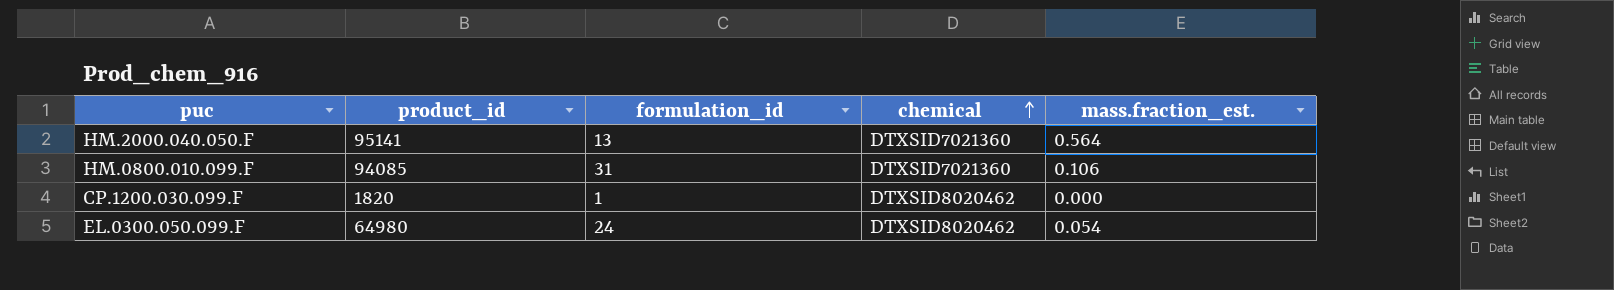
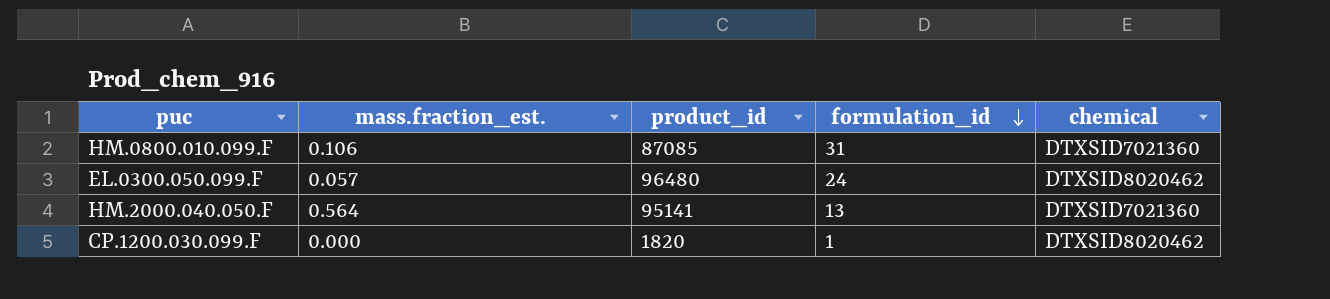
row order: chemical ascending -> formulation_id descending
column mass.fraction_est. | position: 5 -> 2
HM.0800.010.099.F | product_id: 94085 -> 87085
EL.0300.050.099.F | mass.fraction_est.: 0.054 -> 0.057
EL.0300.050.099.F | product_id: 64980 -> 96480

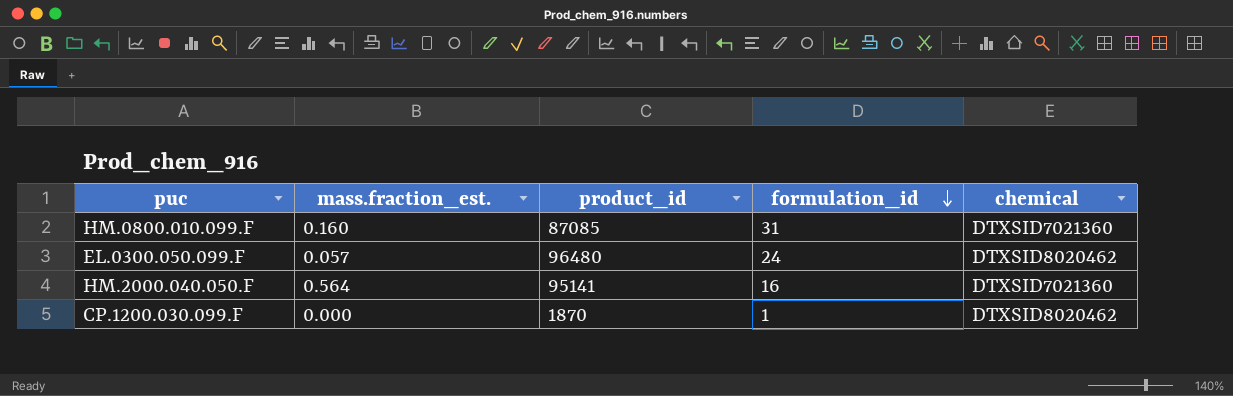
HM.0800.010.099.F | mass.fraction_est.: 0.106 -> 0.160
HM.2000.040.050.F | formulation_id: 13 -> 16
CP.1200.030.099.F | product_id: 1820 -> 1870

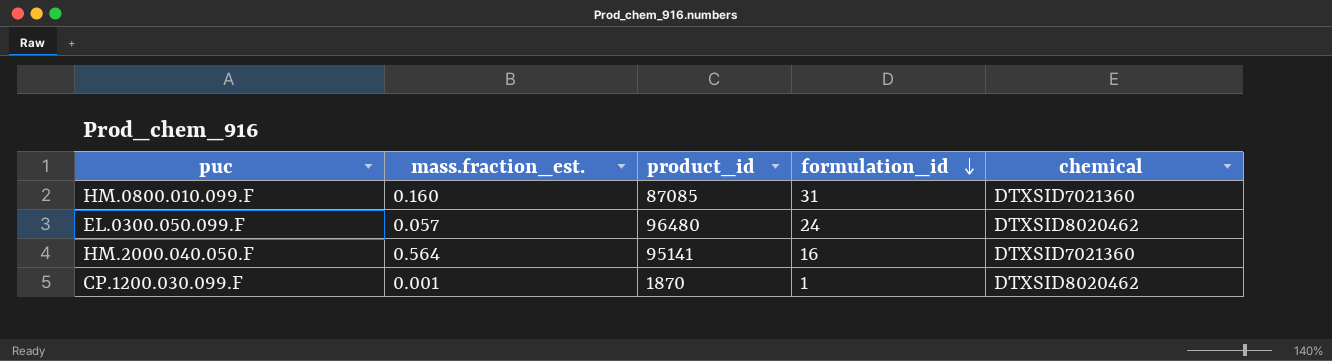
CP.1200.030.099.F | mass.fraction_est.: 0.000 -> 0.001

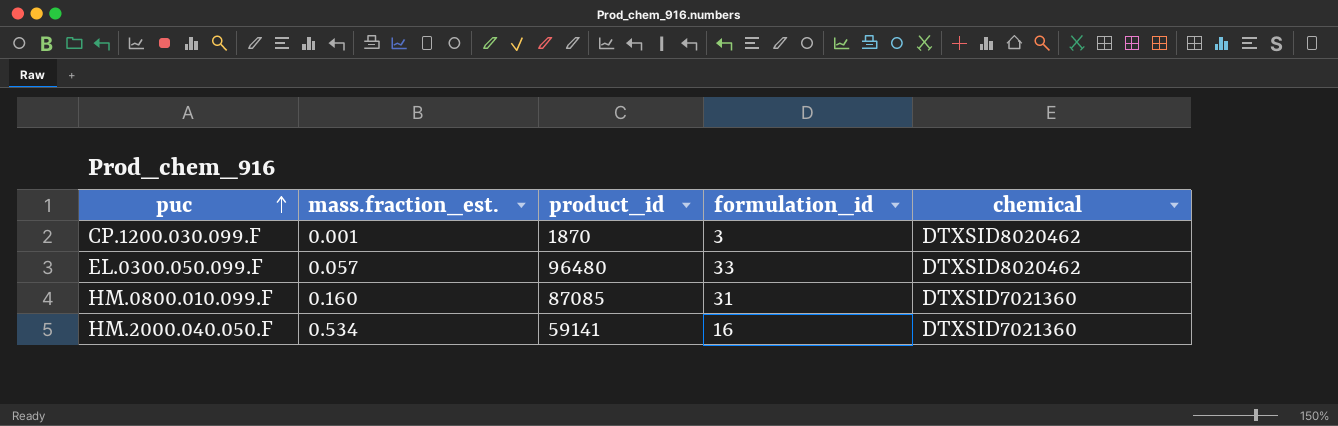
row order: formulation_id descending -> puc ascending
CP.1200.030.099.F | formulation_id: 1 -> 3
EL.0300.050.099.F | formulation_id: 24 -> 33
HM.2000.040.050.F | mass.fraction_est.: 0.564 -> 0.534
HM.2000.040.050.F | product_id: 95141 -> 59141

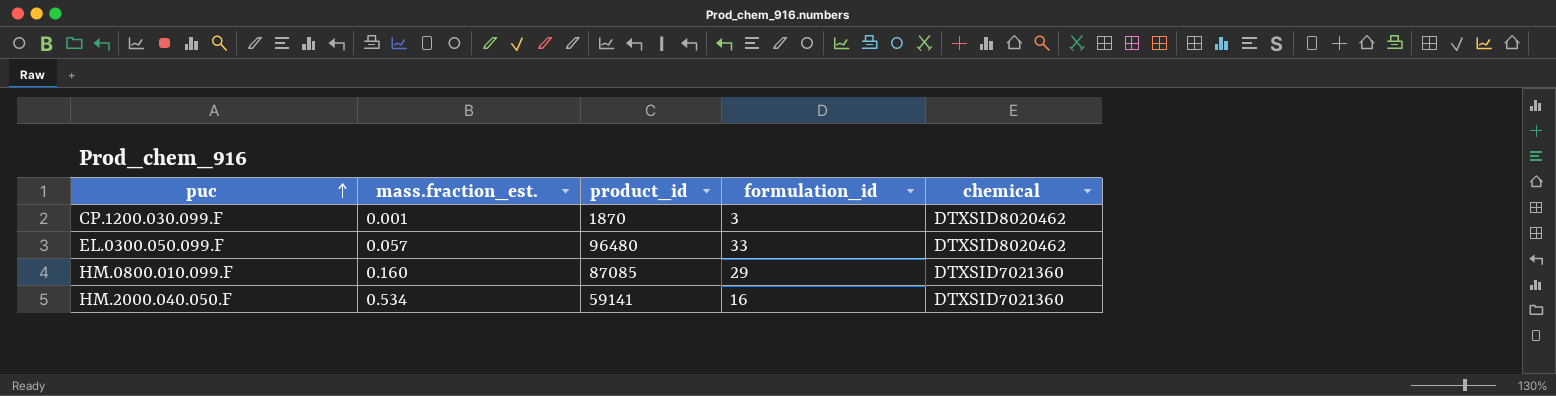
HM.0800.010.099.F | formulation_id: 31 -> 29

